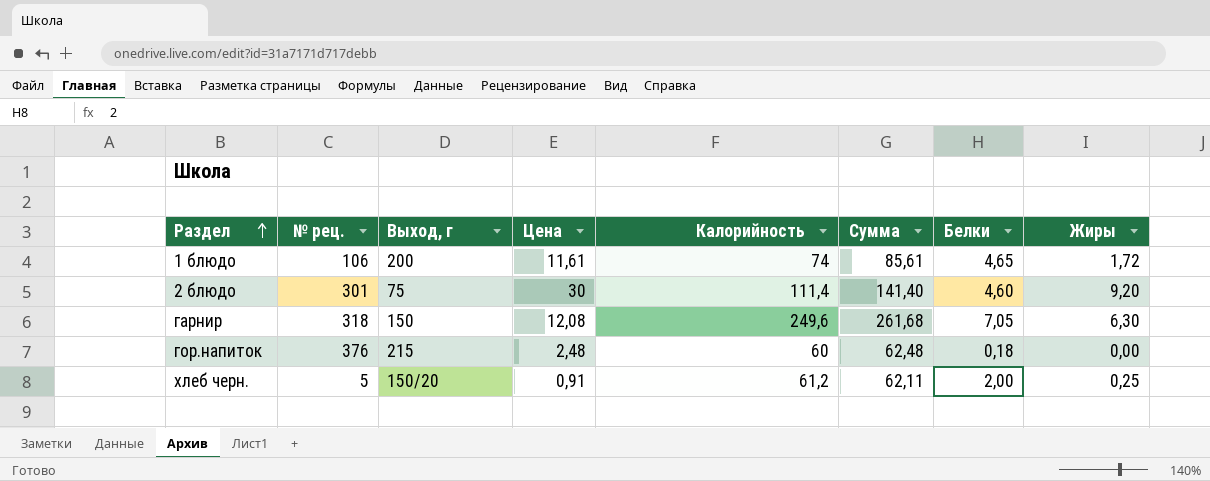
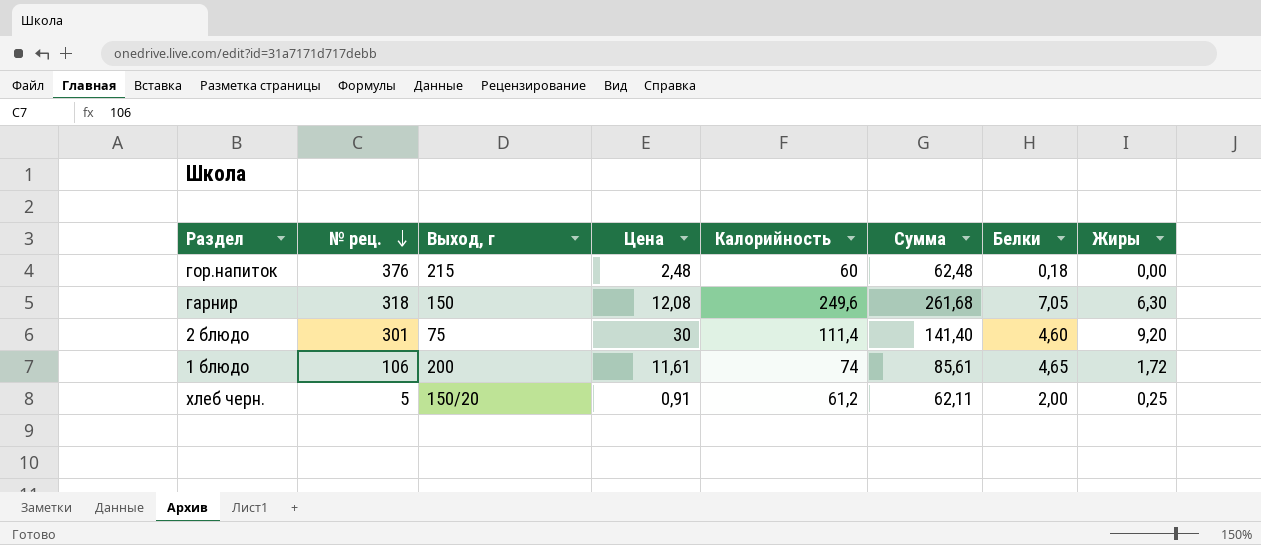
row order: Раздел ascending -> № рец. descending

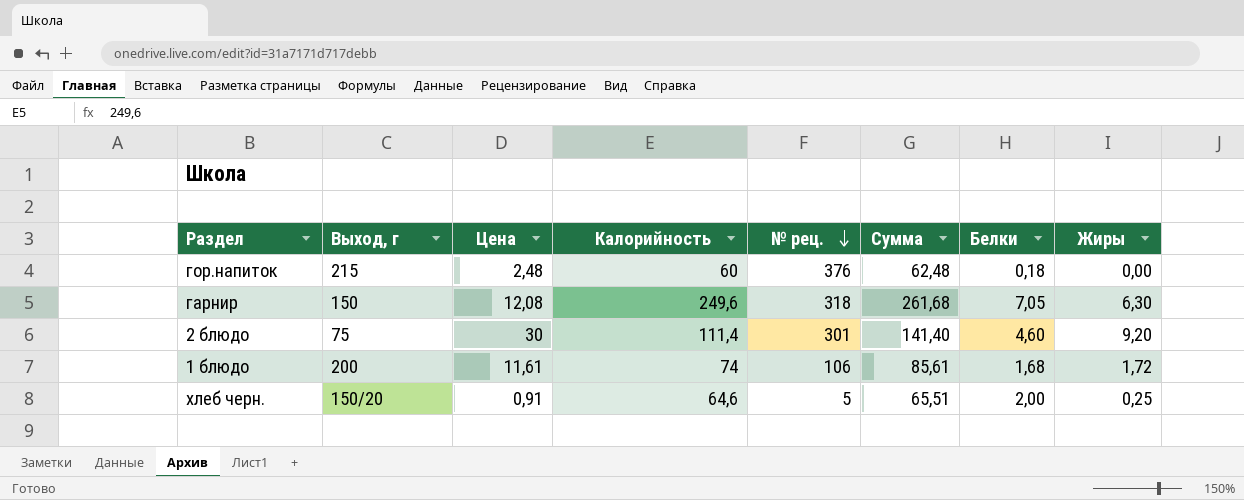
column № рец. | position: 2 -> 5
1 блюдо | Белки: 4,65 -> 1,68
хлеб черн. | Калорийность: 61,2 -> 64,6
хлеб черн. | Сумма: 62,11 -> 65,51

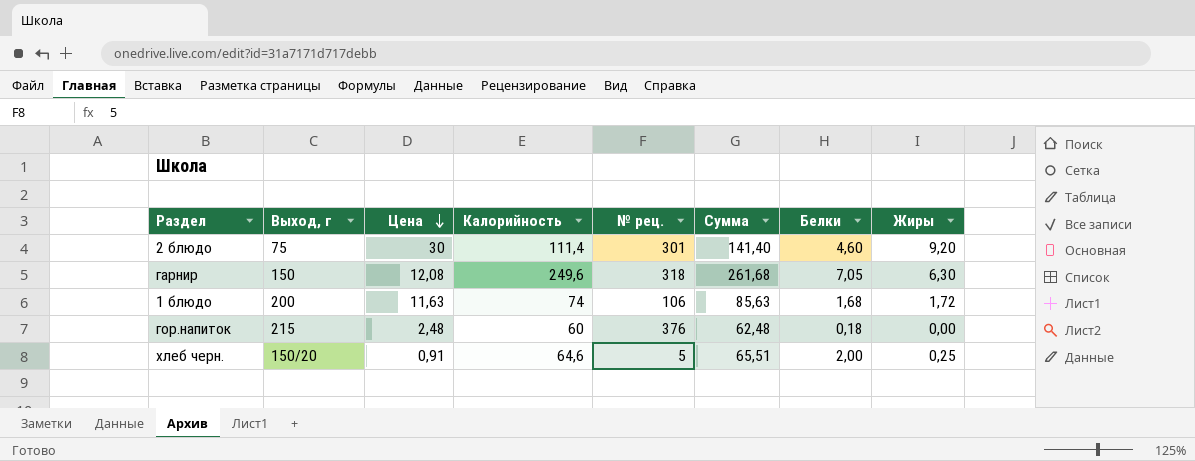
row order: № рец. descending -> Цена descending
1 блюдо | Цена: 11,61 -> 11,63
1 блюдо | Сумма: 85,61 -> 85,63

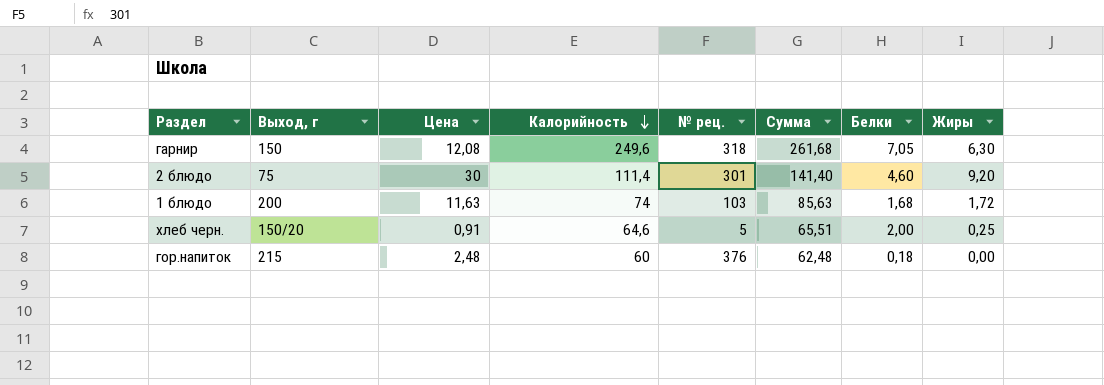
row order: Цена descending -> Калорийность descending
1 блюдо | № рец.: 106 -> 103

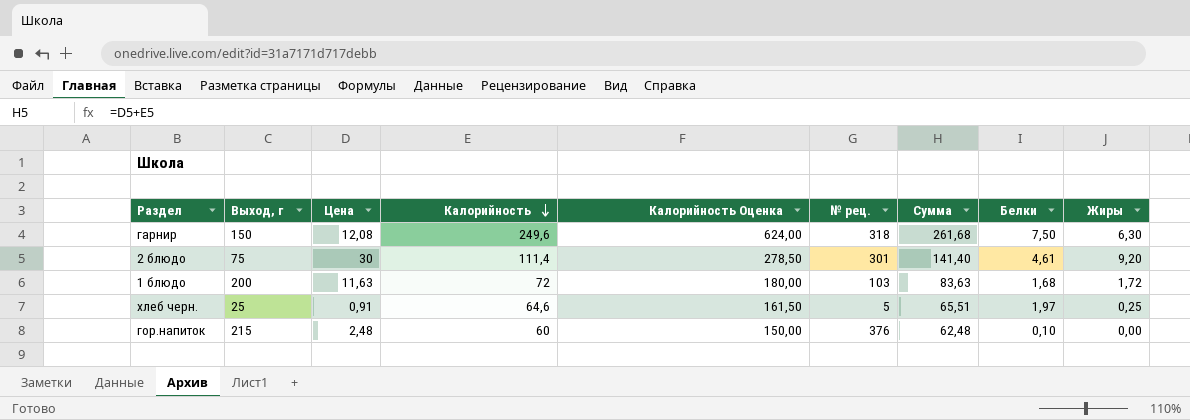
column Калорийность Оценка | formula: none -> [Калорийность] * 2,5
гарнир | Белки: 7,05 -> 7,50
2 блюдо | Белки: 4,60 -> 4,61
1 блюдо | Калорийность: 74 -> 72
1 блюдо | Сумма: 85,63 -> 83,63
хлеб черн. | Выход, г: 150/20 -> 25
хлеб черн. | Белки: 2,00 -> 1,97
гор.напиток | Белки: 0,18 -> 0,10

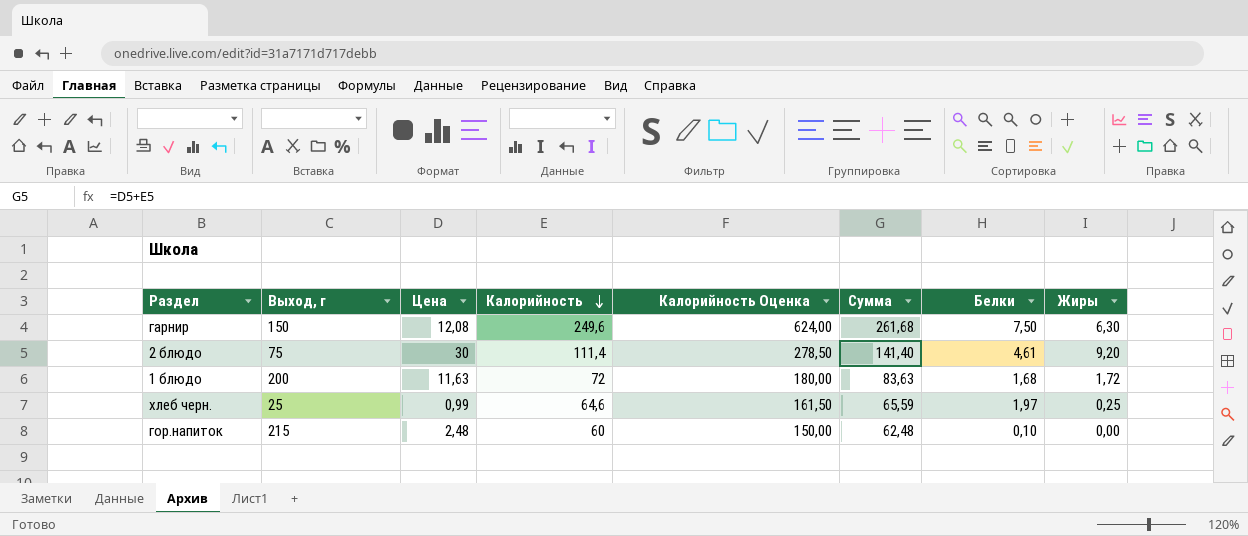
column № рец. | position: 6 -> none
хлеб черн. | Цена: 0,91 -> 0,99
хлеб черн. | Сумма: 65,51 -> 65,59

